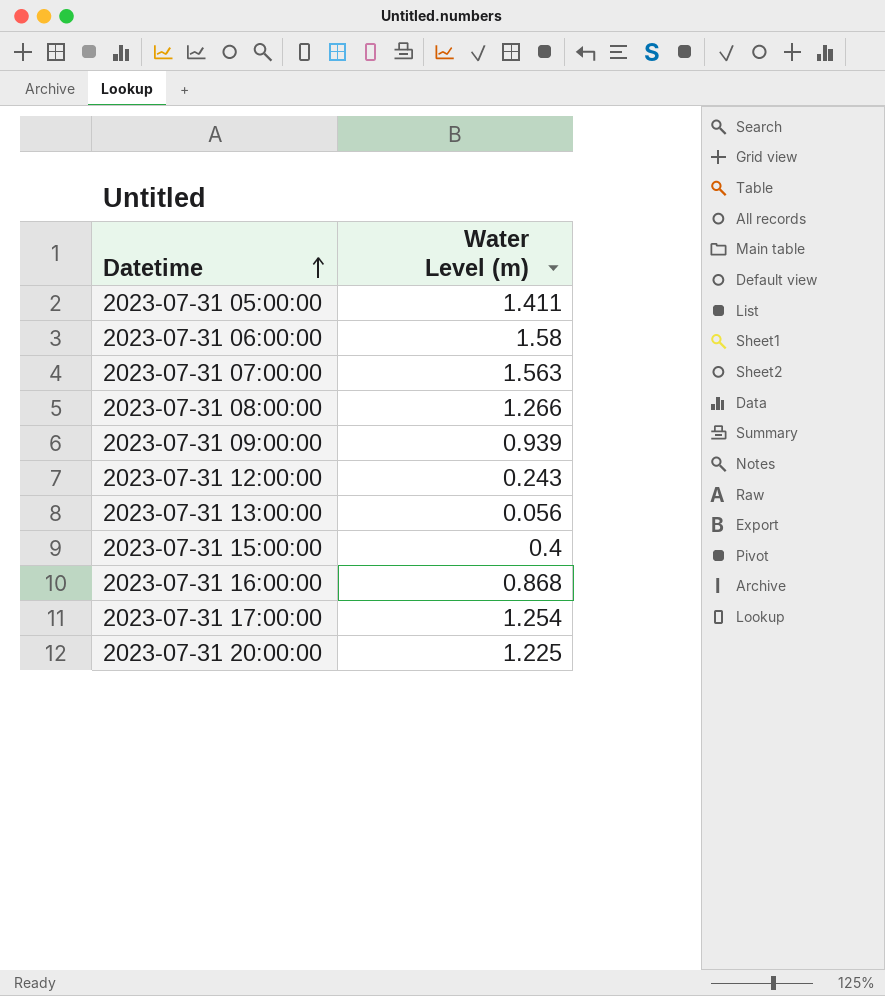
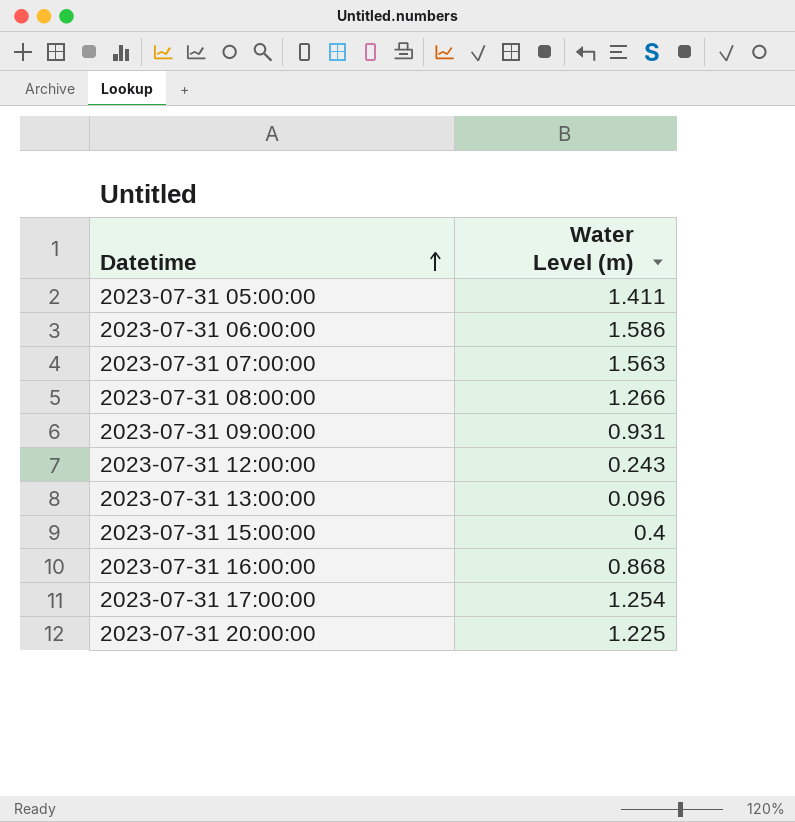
2023-07-31 06:00:00 | Water Level (m): 1.58 -> 1.586
2023-07-31 09:00:00 | Water Level (m): 0.939 -> 0.931
2023-07-31 13:00:00 | Water Level (m): 0.056 -> 0.096

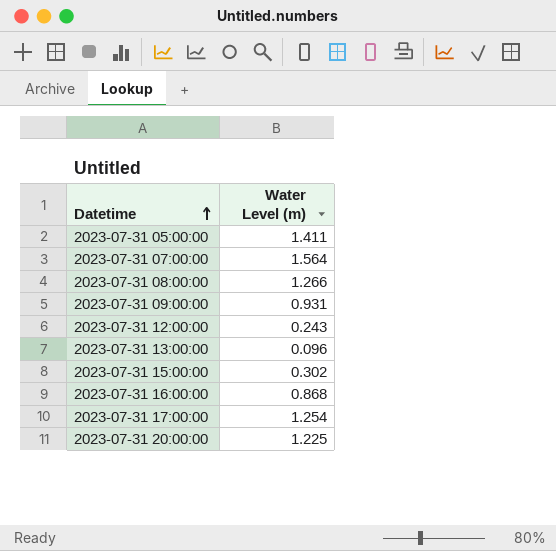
row 2023-07-31 06:00:00: 1.586 -> none
2023-07-31 07:00:00 | Water Level (m): 1.563 -> 1.564
2023-07-31 15:00:00 | Water Level (m): 0.4 -> 0.302

